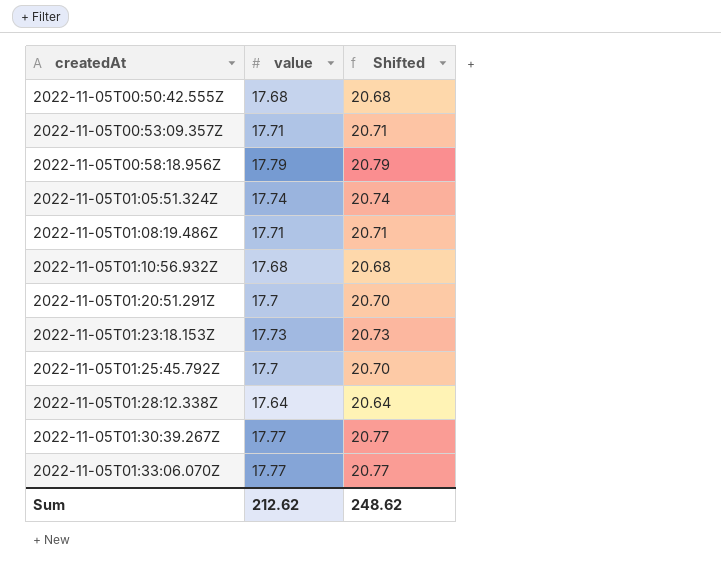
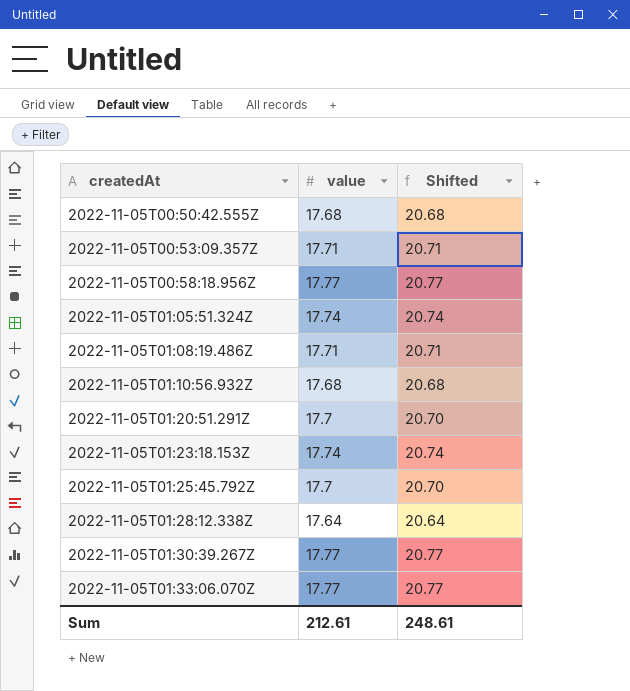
2022-11-05T00:58:18.956Z | value: 17.79 -> 17.77
2022-11-05T00:58:18.956Z | Shifted: 20.79 -> 20.77
2022-11-05T01:23:18.153Z | value: 17.73 -> 17.74
2022-11-05T01:23:18.153Z | Shifted: 20.73 -> 20.74
Sum | value: 212.62 -> 212.61
Sum | Shifted: 248.62 -> 248.61

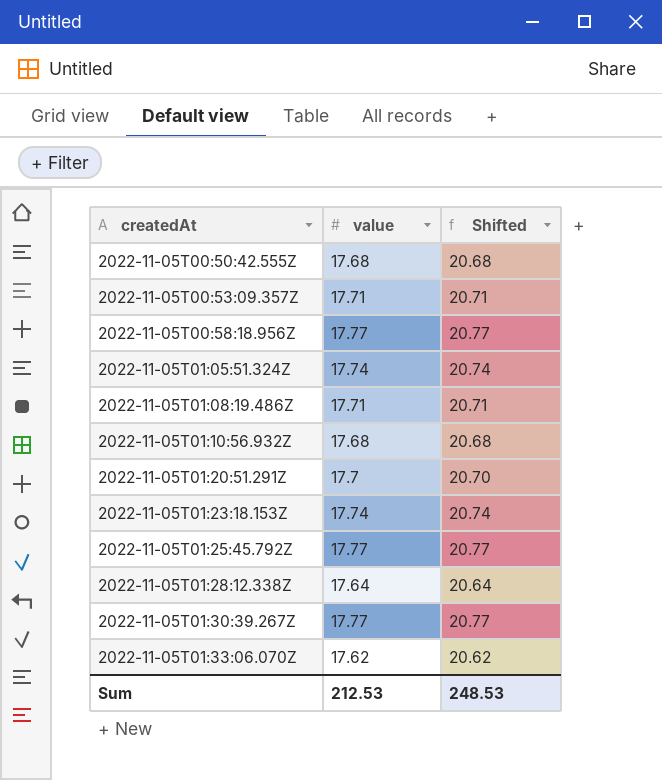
2022-11-05T01:25:45.792Z | value: 17.7 -> 17.77
2022-11-05T01:25:45.792Z | Shifted: 20.70 -> 20.77
2022-11-05T01:33:06.070Z | value: 17.77 -> 17.62
2022-11-05T01:33:06.070Z | Shifted: 20.77 -> 20.62
Sum | value: 212.61 -> 212.53
Sum | Shifted: 248.61 -> 248.53

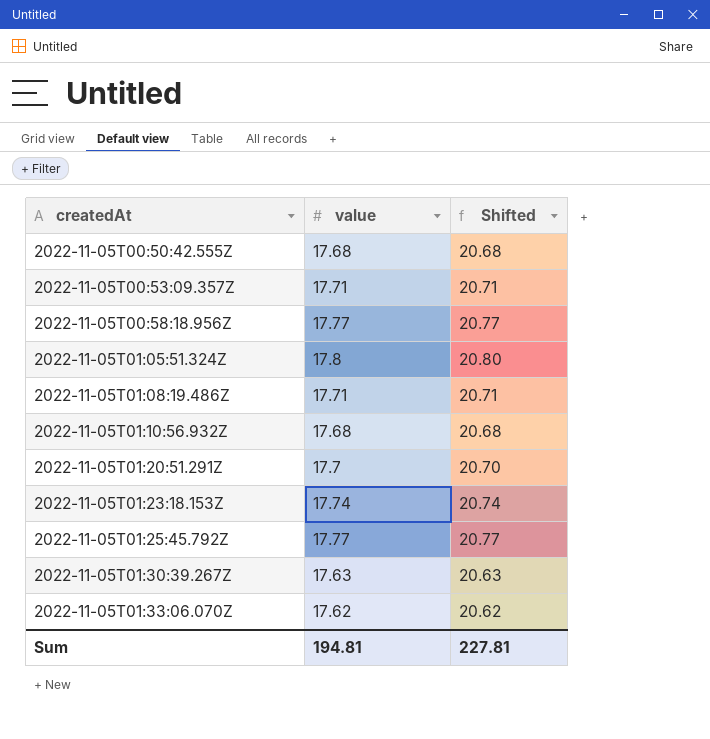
row 2022-11-05T01:28:12.338Z: 17.64 | 20.64 -> none
2022-11-05T01:05:51.324Z | value: 17.74 -> 17.8
2022-11-05T01:05:51.324Z | Shifted: 20.74 -> 20.80
2022-11-05T01:30:39.267Z | value: 17.77 -> 17.63
2022-11-05T01:30:39.267Z | Shifted: 20.77 -> 20.63
Sum | value: 212.53 -> 194.81
Sum | Shifted: 248.53 -> 227.81

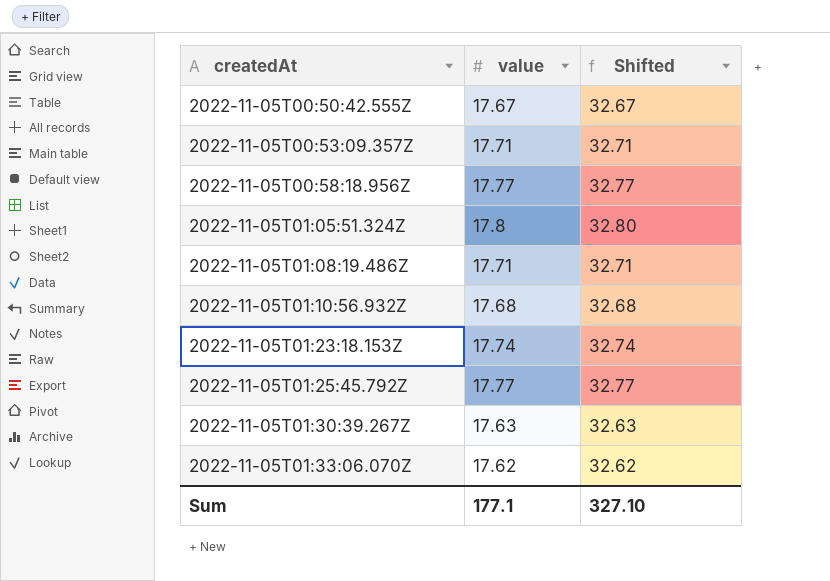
column Shifted | formula: [value] + 3 -> [value] + 15
row 2022-11-05T01:20:51.291Z: 17.7 | 20.70 -> none
2022-11-05T00:50:42.555Z | value: 17.68 -> 17.67
Sum | value: 194.81 -> 177.1
Sum | Shifted: 227.81 -> 327.10

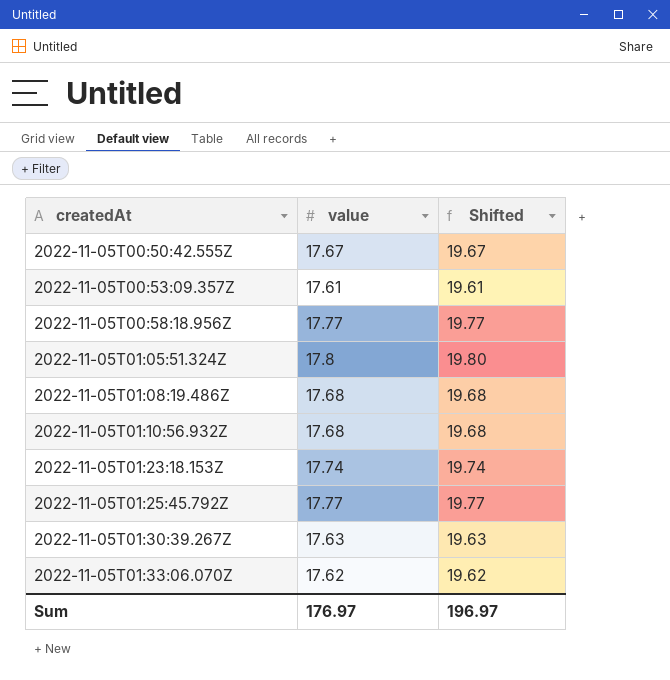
column Shifted | formula: [value] + 15 -> [value] + 2
2022-11-05T00:53:09.357Z | value: 17.71 -> 17.61
2022-11-05T01:08:19.486Z | value: 17.71 -> 17.68
Sum | value: 177.1 -> 176.97
Sum | Shifted: 327.10 -> 196.97

